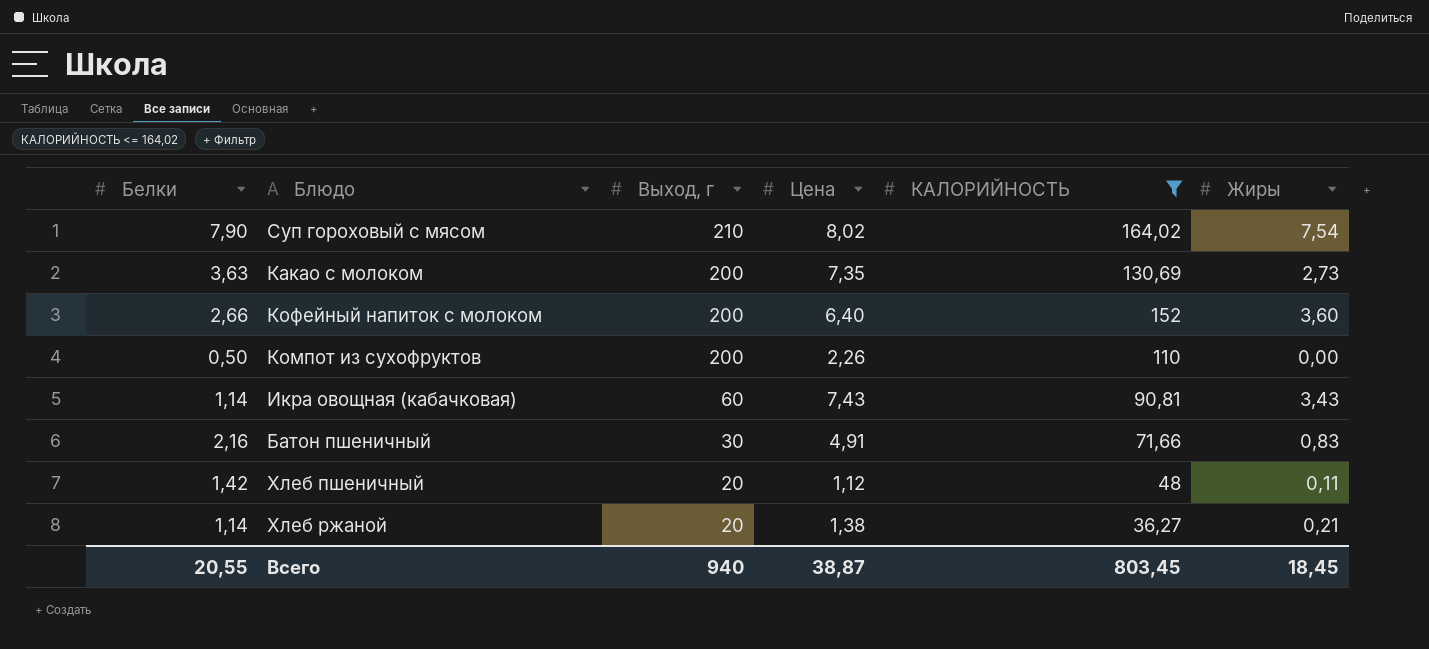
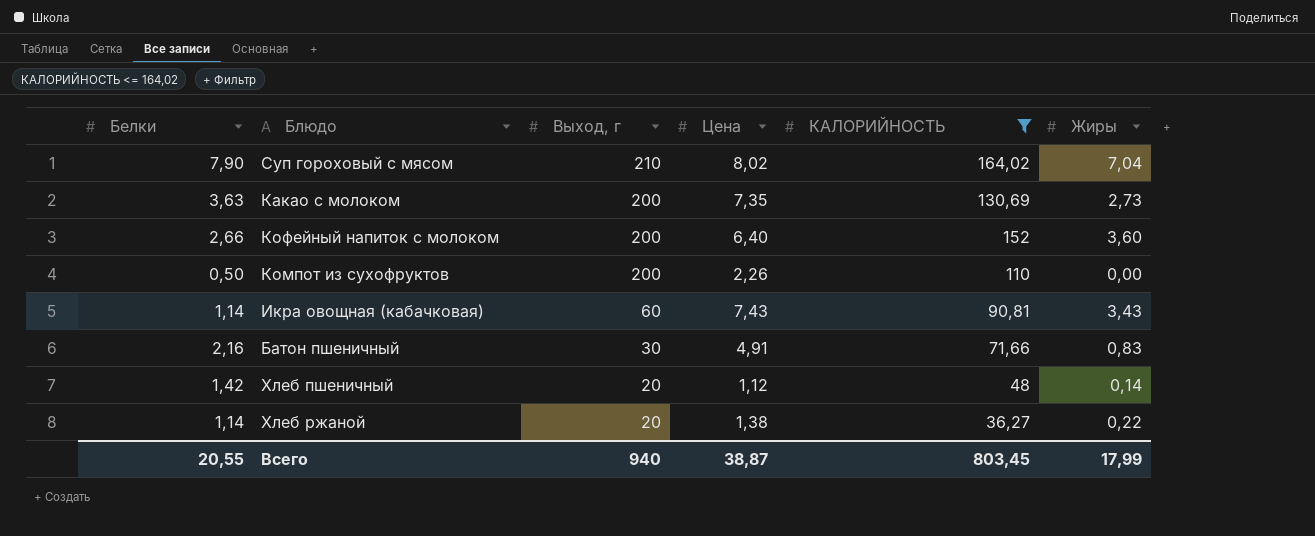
Суп гороховый с мясом | Жиры: 7,54 -> 7,04
Хлеб пшеничный | Жиры: 0,11 -> 0,14
Хлеб ржаной | Жиры: 0,21 -> 0,22
Всего | Жиры: 18,45 -> 17,99

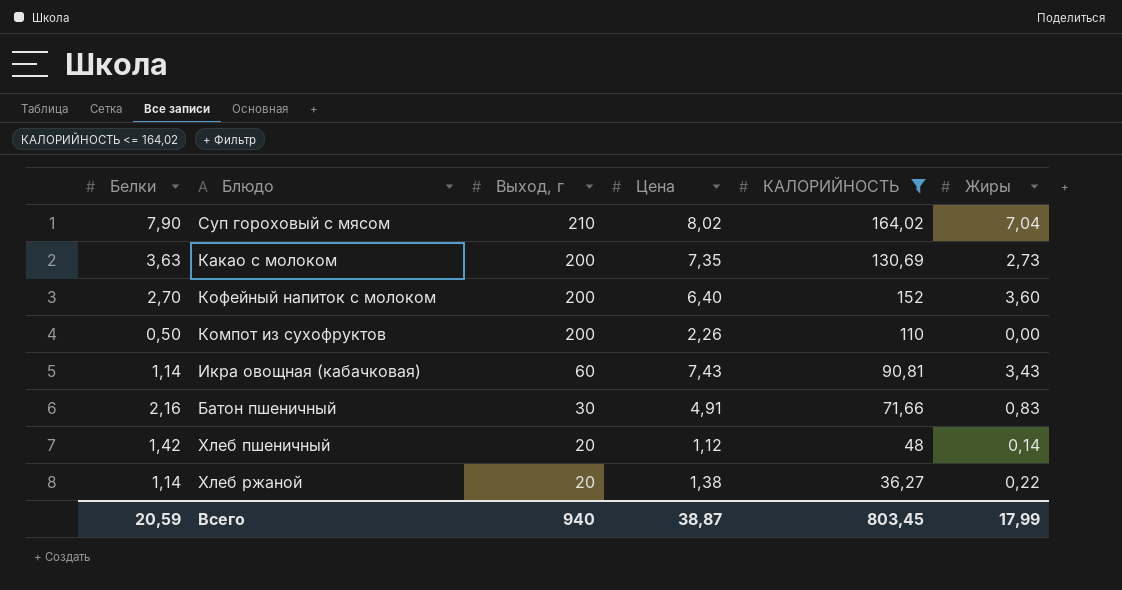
Кофейный напиток с молоком | Белки: 2,66 -> 2,70
Всего | Белки: 20,55 -> 20,59

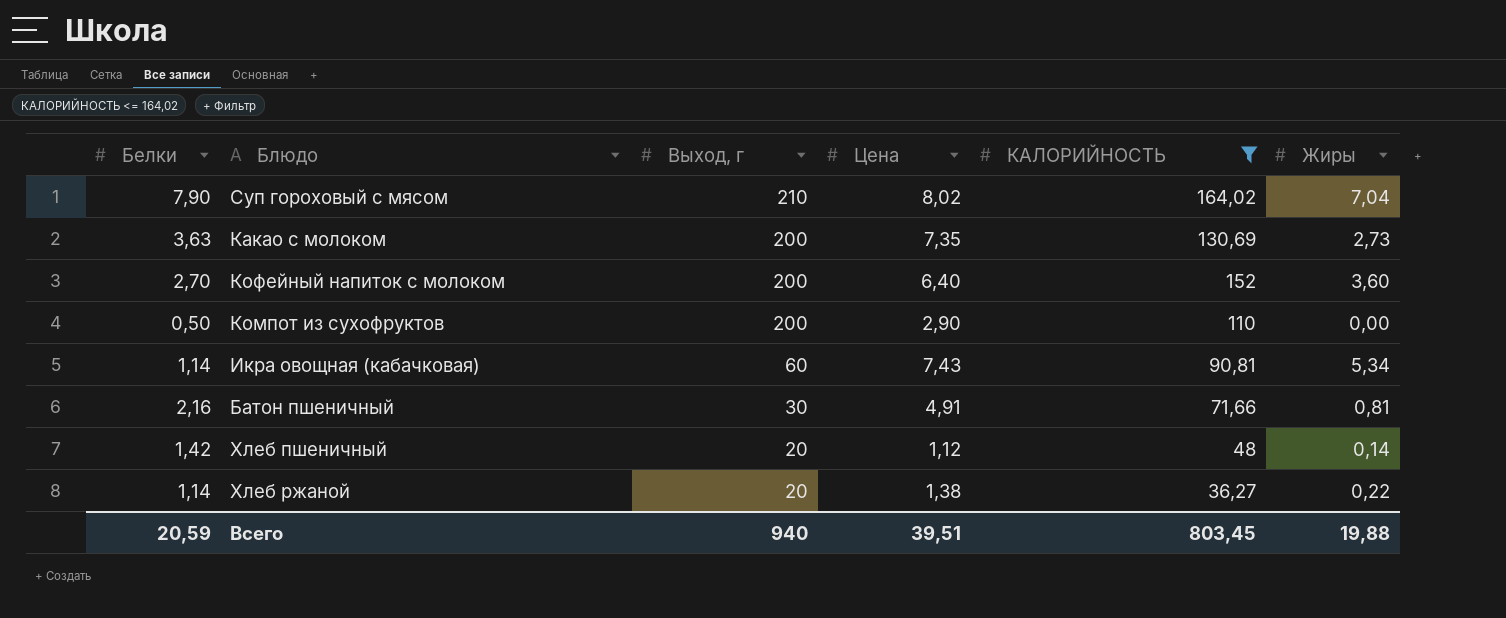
Компот из сухофруктов | Цена: 2,26 -> 2,90
Икра овощная (кабачковая) | Жиры: 3,43 -> 5,34
Батон пшеничный | Жиры: 0,83 -> 0,81
Всего | Цена: 38,87 -> 39,51
Всего | Жиры: 17,99 -> 19,88

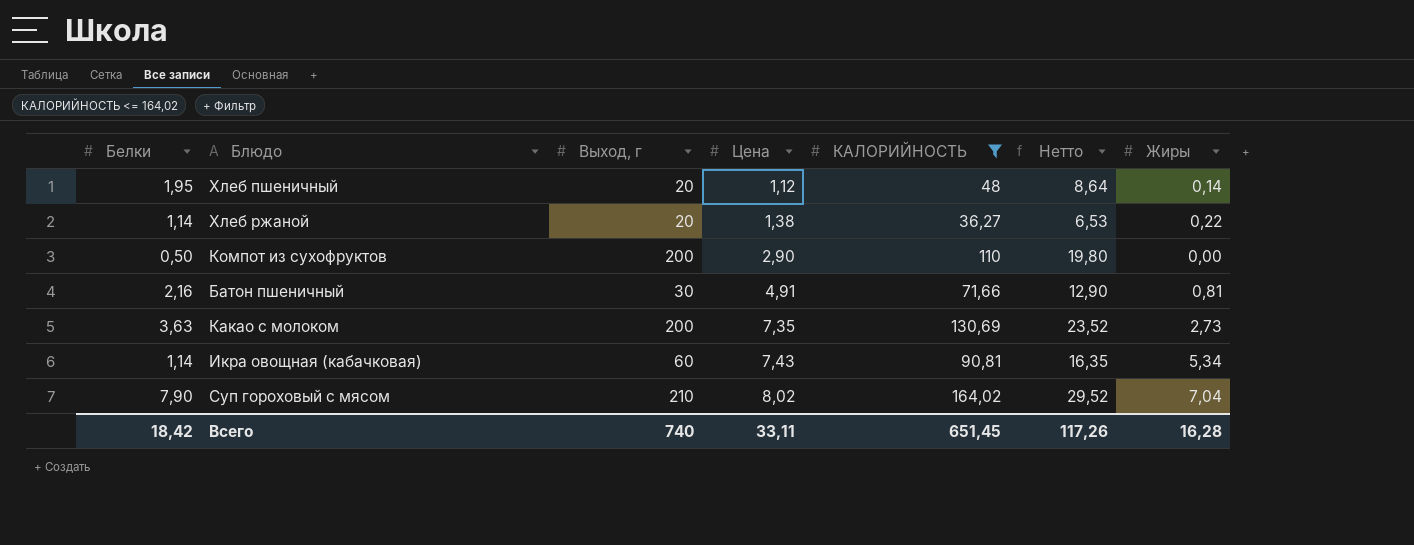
row order: Выход, г descending -> Цена ascending
column Нетто | formula: none -> [КАЛОРИЙНОСТЬ] * 0,18
row Кофейный напиток с молоком: 2,70 | 200 | 6,40 | 152 | 3,60 -> none
Хлеб пшеничный | Белки: 1,42 -> 1,95
Всего | Белки: 20,59 -> 18,42
Всего | Выход, г: 940 -> 740
Всего | Цена: 39,51 -> 33,11
Всего | КАЛОРИЙНОСТЬ: 803,45 -> 651,45
Всего | Жиры: 19,88 -> 16,28

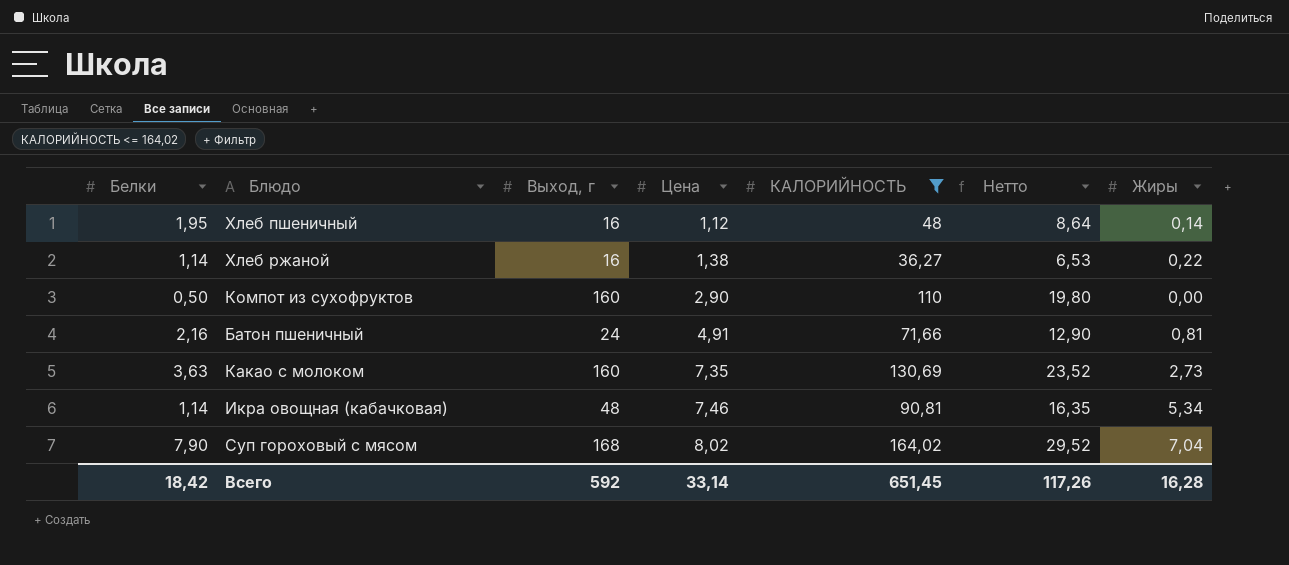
Хлеб пшеничный | Выход, г: 20 -> 16
Хлеб ржаной | Выход, г: 20 -> 16
Компот из сухофруктов | Выход, г: 200 -> 160
Батон пшеничный | Выход, г: 30 -> 24
Какао с молоком | Выход, г: 200 -> 160
Икра овощная (кабачковая) | Выход, г: 60 -> 48
Икра овощная (кабачковая) | Цена: 7,43 -> 7,46
Суп гороховый с мясом | Выход, г: 210 -> 168
Всего | Выход, г: 740 -> 592
Всего | Цена: 33,11 -> 33,14

